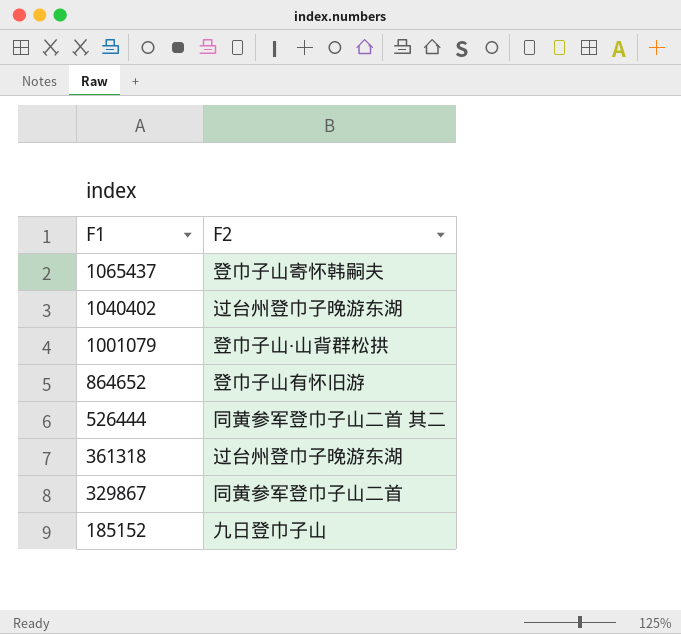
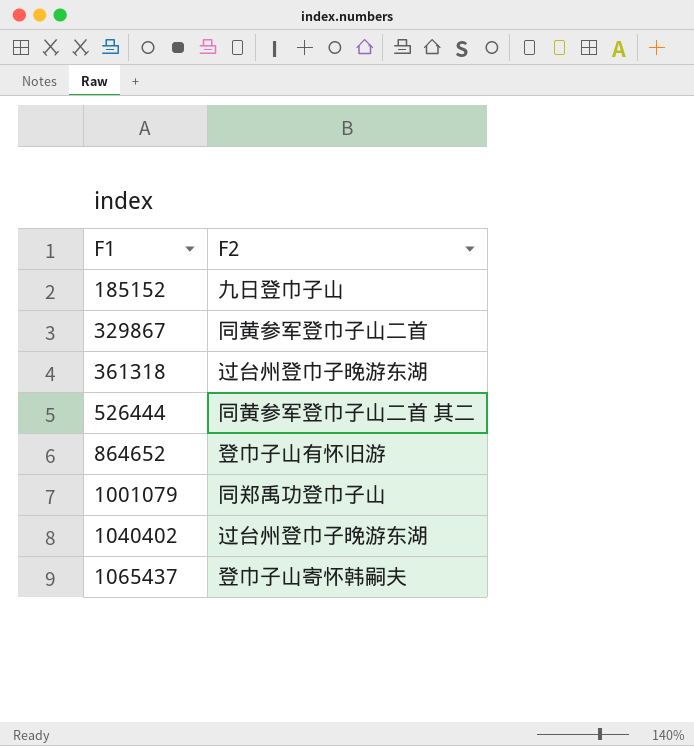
row order: F1 descending -> F1 ascending
1001079 | F2: 登巾子山·山背群松拱 -> 同郑禹功登巾子山

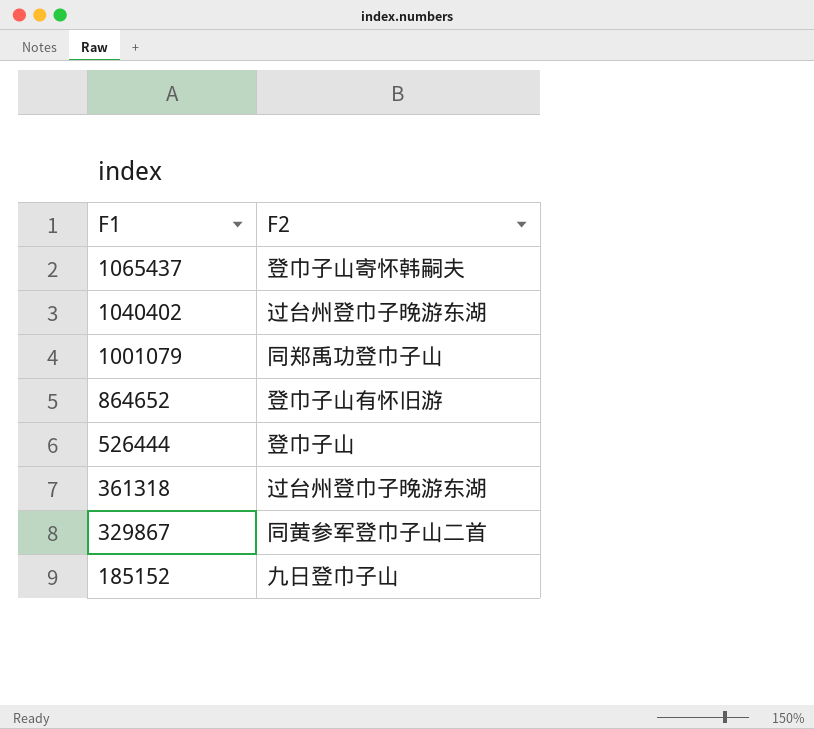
row order: F1 ascending -> F1 descending
526444 | F2: 同黄参军登巾子山二首 其二 -> 登巾子山

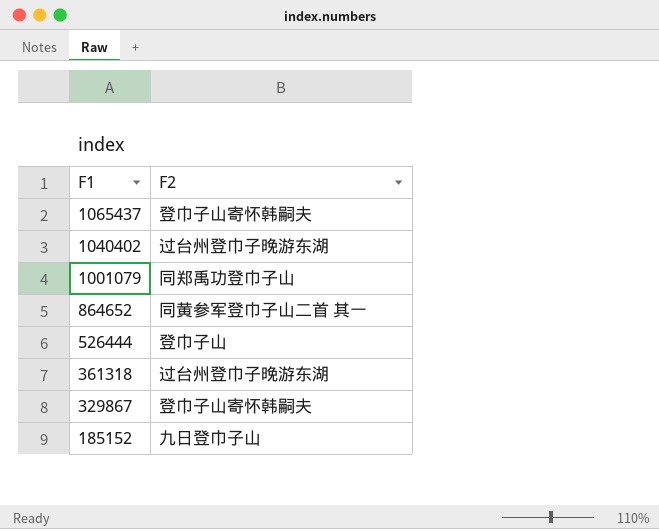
864652 | F2: 登巾子山有怀旧游 -> 同黄参军登巾子山二首 其一
329867 | F2: 同黄参军登巾子山二首 -> 登巾子山寄怀韩嗣夫

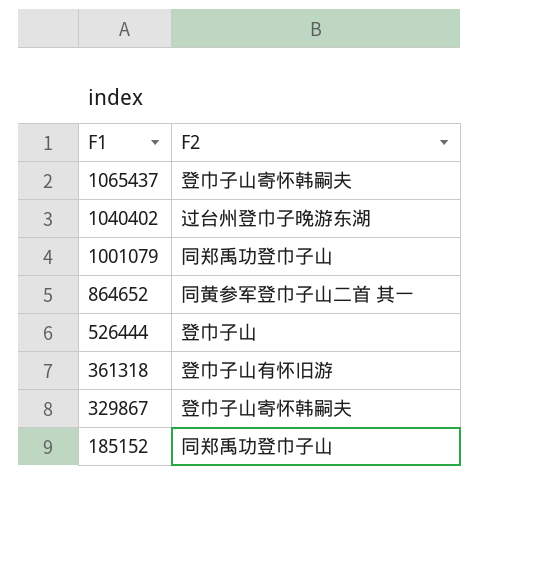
361318 | F2: 过台州登巾子晚游东湖 -> 登巾子山有怀旧游
185152 | F2: 九日登巾子山 -> 同郑禹功登巾子山

